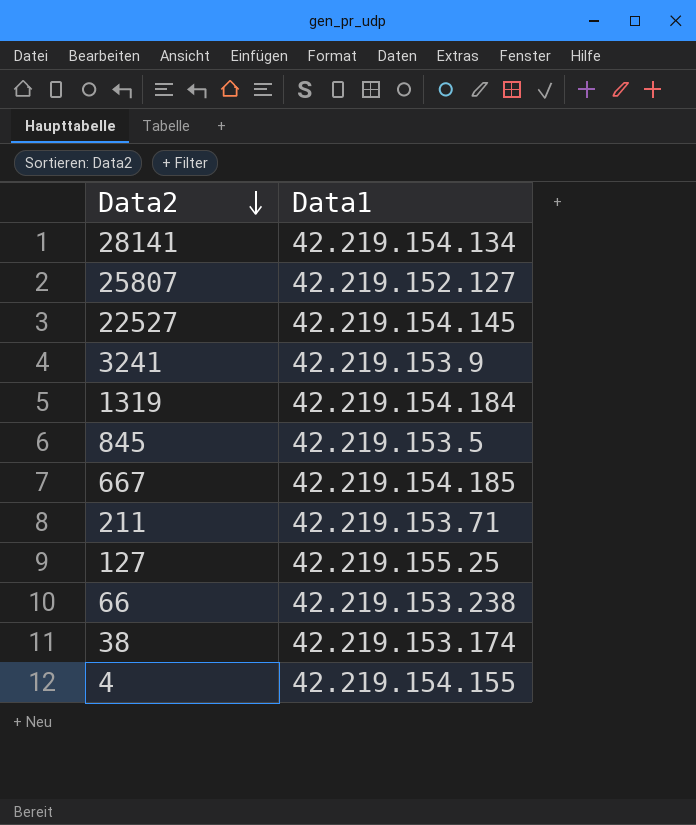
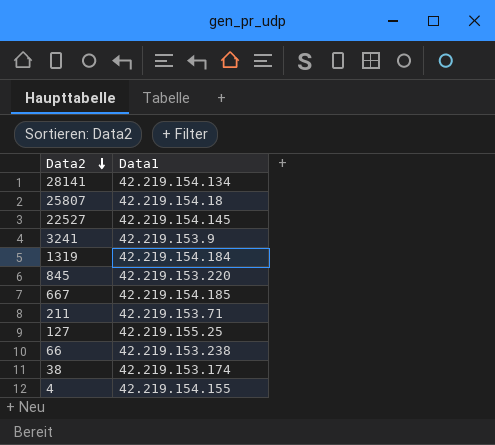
25807 | Data1: 42.219.152.127 -> 42.219.154.18
845 | Data1: 42.219.153.5 -> 42.219.153.220

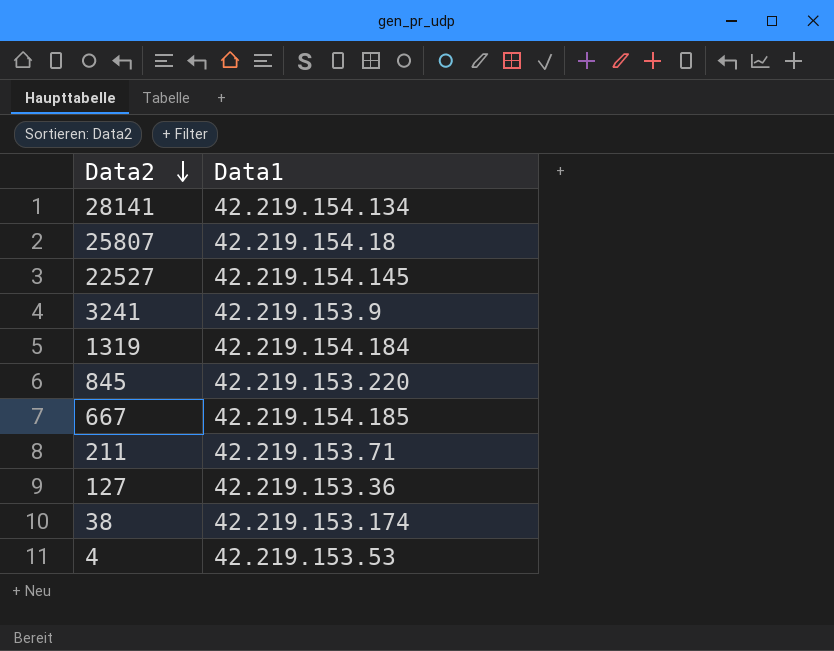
row 66: 42.219.153.238 -> none
127 | Data1: 42.219.155.25 -> 42.219.153.36
4 | Data1: 42.219.154.155 -> 42.219.153.53

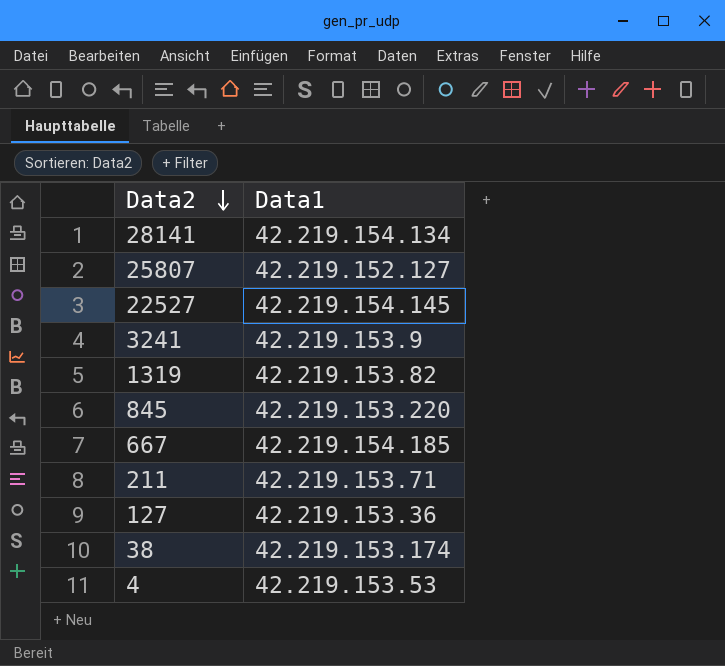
25807 | Data1: 42.219.154.18 -> 42.219.152.127
1319 | Data1: 42.219.154.184 -> 42.219.153.82

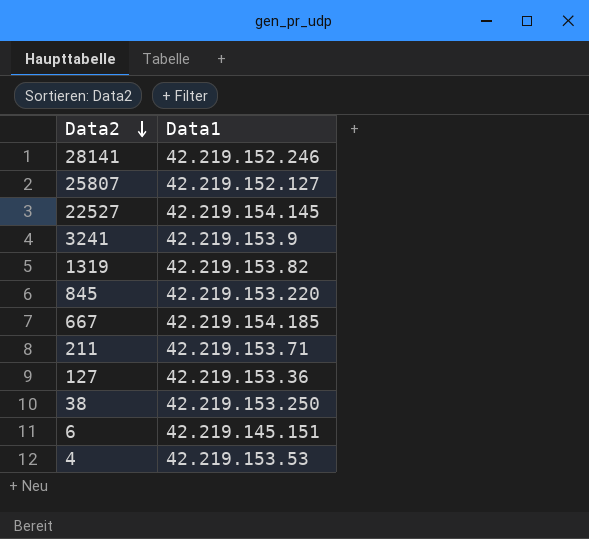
28141 | Data1: 42.219.154.134 -> 42.219.152.246
38 | Data1: 42.219.153.174 -> 42.219.153.250
row 6: none -> 42.219.145.151

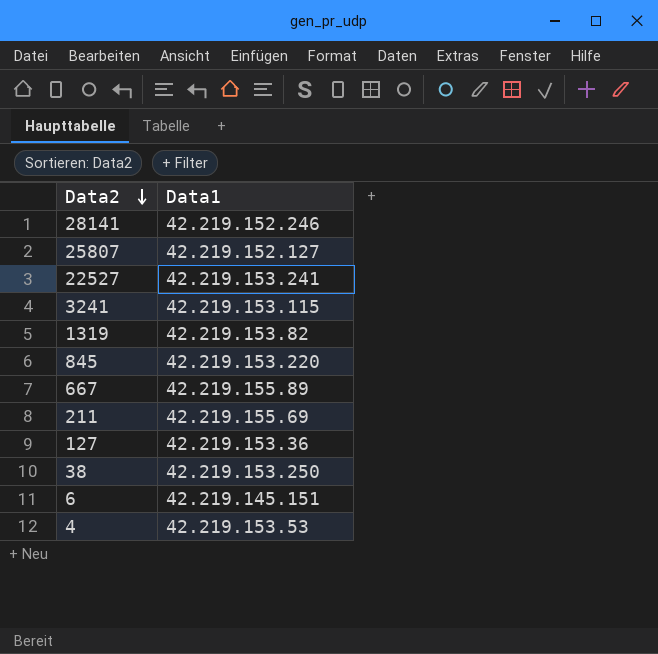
22527 | Data1: 42.219.154.145 -> 42.219.153.241
3241 | Data1: 42.219.153.9 -> 42.219.153.115
667 | Data1: 42.219.154.185 -> 42.219.155.89
211 | Data1: 42.219.153.71 -> 42.219.155.69

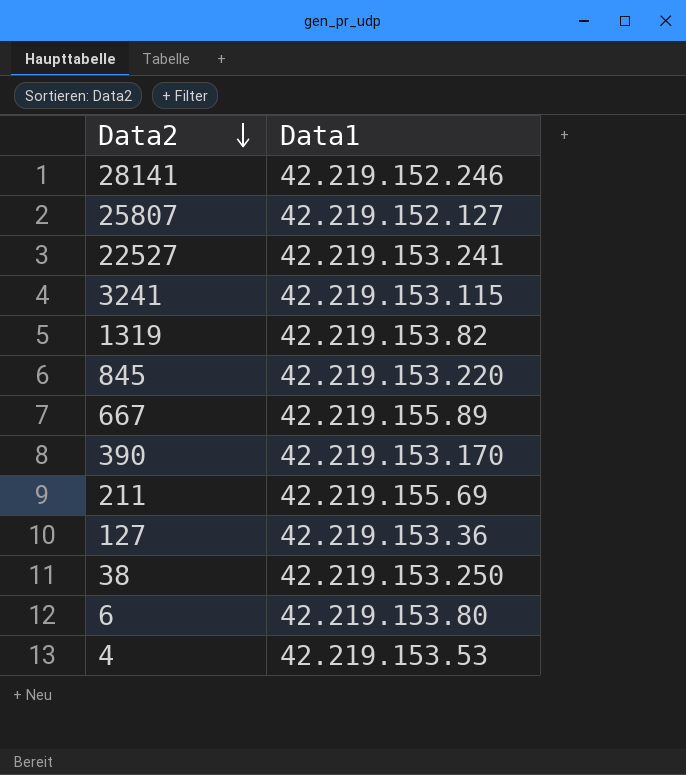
row 390: none -> 42.219.153.170
6 | Data1: 42.219.145.151 -> 42.219.153.80

